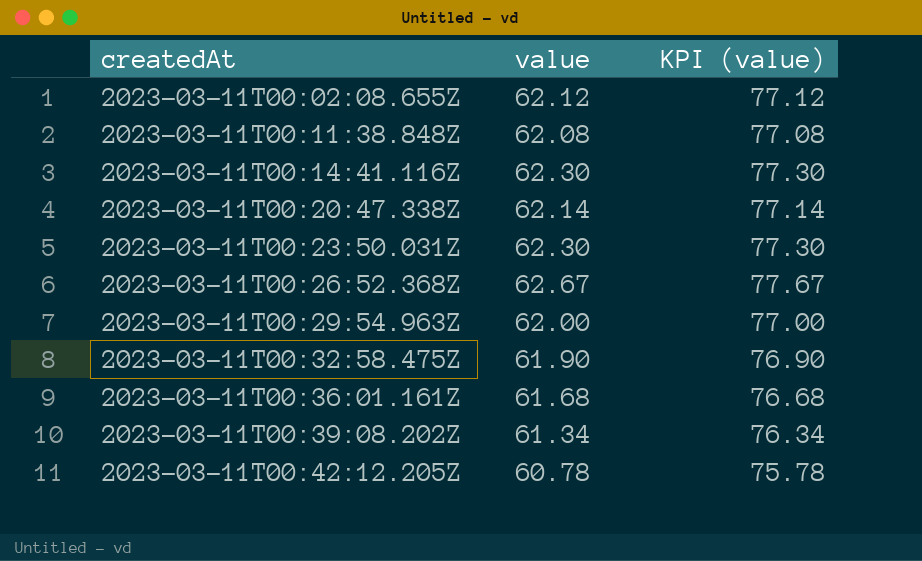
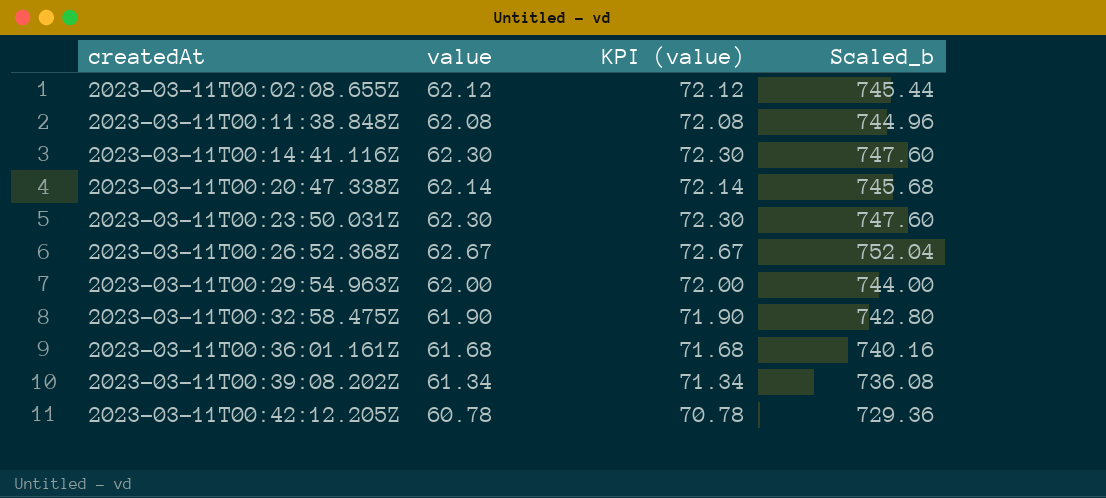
column KPI (value) | formula: [value] + 15 -> [value] + 10
column Scaled_b | formula: none -> [value] * 12

